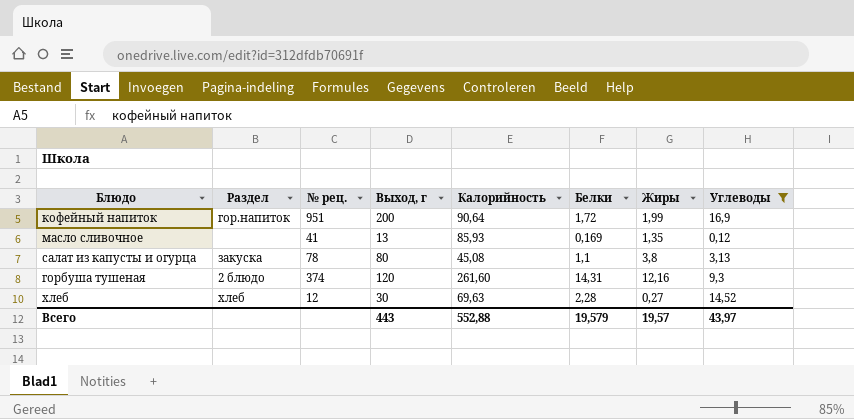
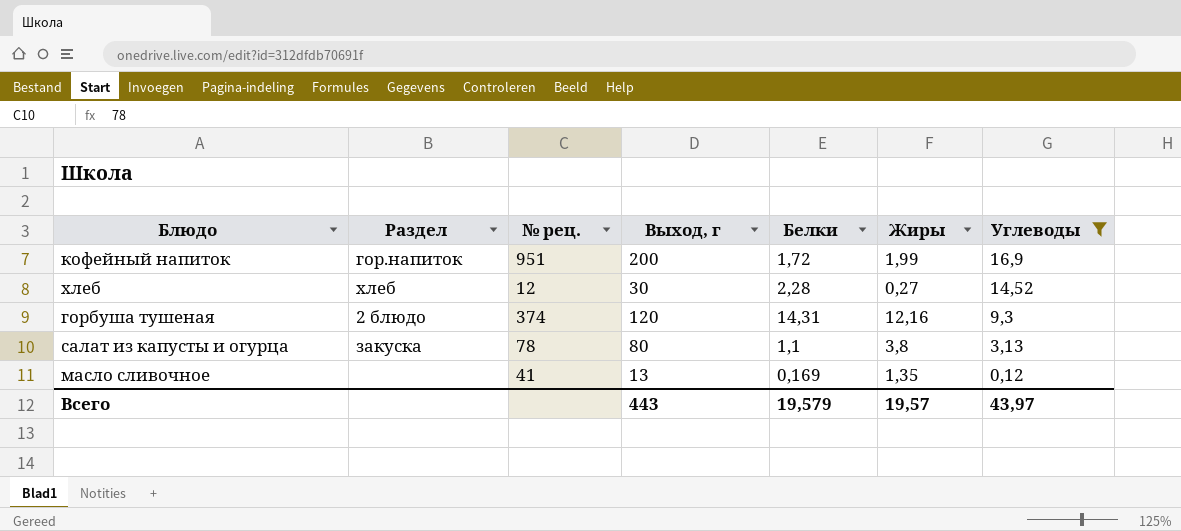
row order: none -> Углеводы descending
column Калорийность | position: 5 -> none

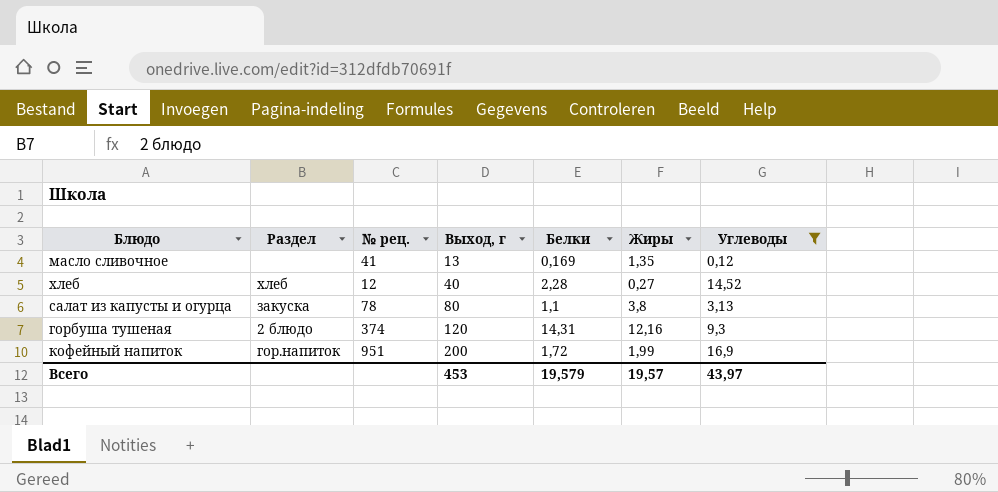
row order: Углеводы descending -> Выход, г ascending
хлеб | Выход, г: 30 -> 40
Всего | Выход, г: 443 -> 453

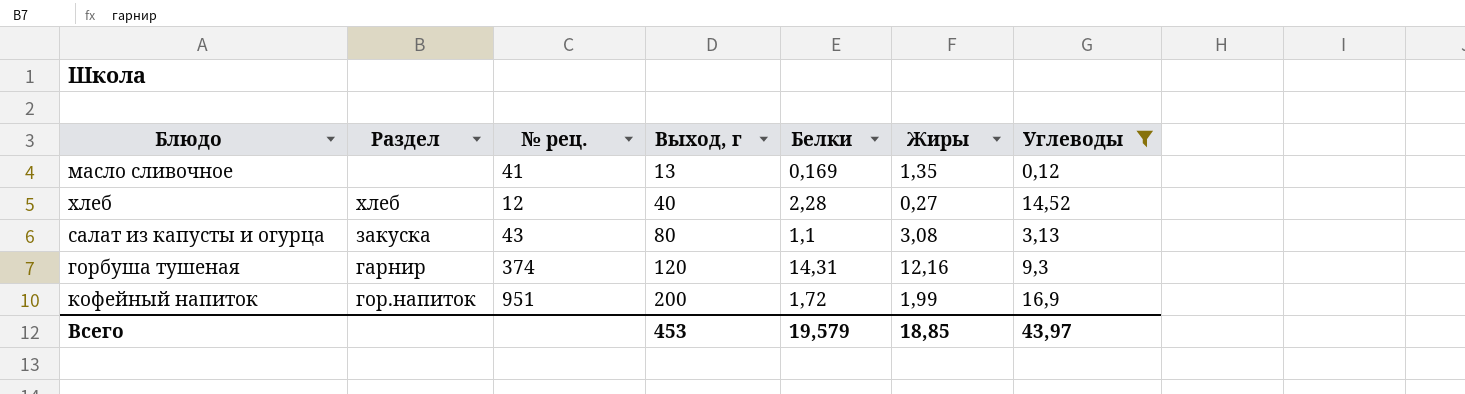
салат из капусты и огурца | № рец.: 78 -> 43
салат из капусты и огурца | Жиры: 3,8 -> 3,08
горбуша тушеная | Раздел: 2 блюдо -> гарнир
Всего | Жиры: 19,57 -> 18,85

